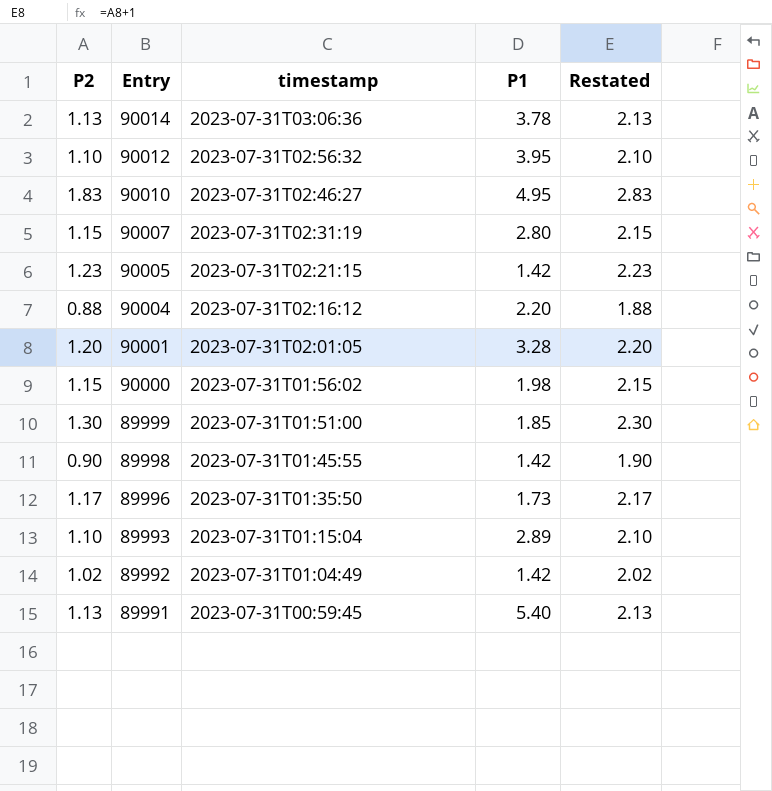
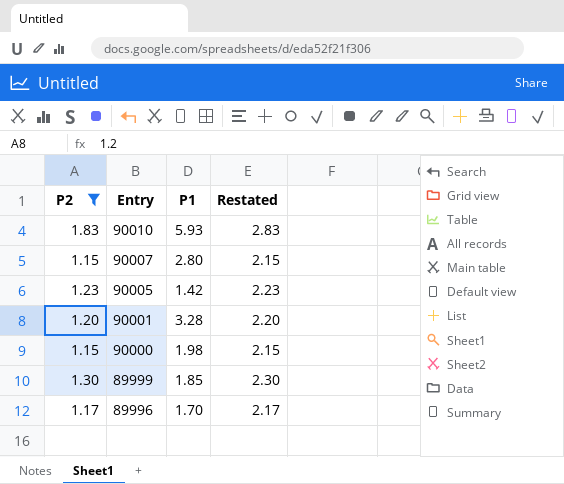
filter: none -> P2 >= 1.15
column timestamp | position: 3 -> none
90010 | P1: 4.95 -> 5.93
89996 | P1: 1.73 -> 1.70

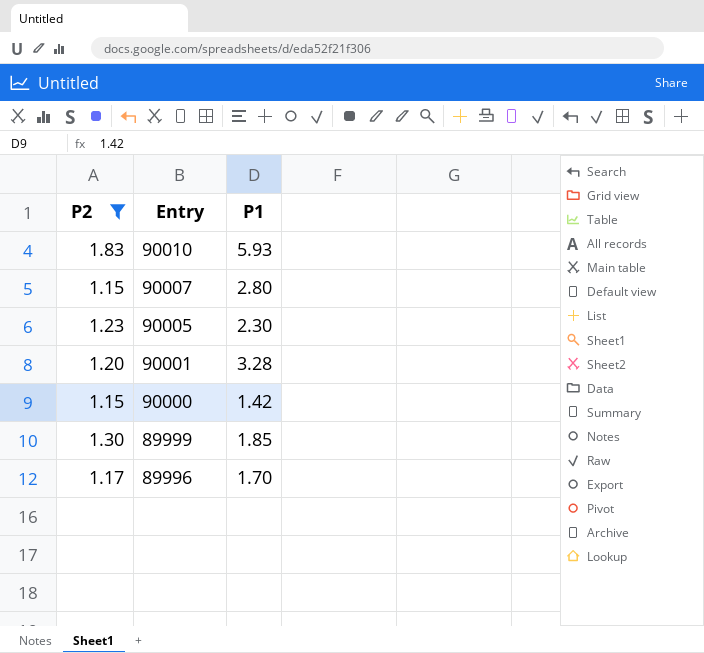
column Restated | formula: [P2] + 1 -> none
90005 | P1: 1.42 -> 2.30
90000 | P1: 1.98 -> 1.42

